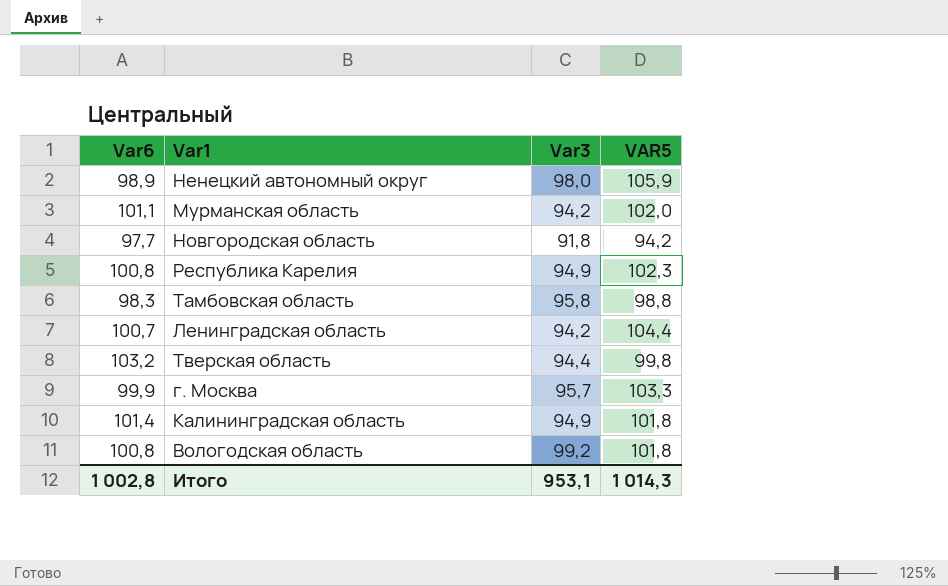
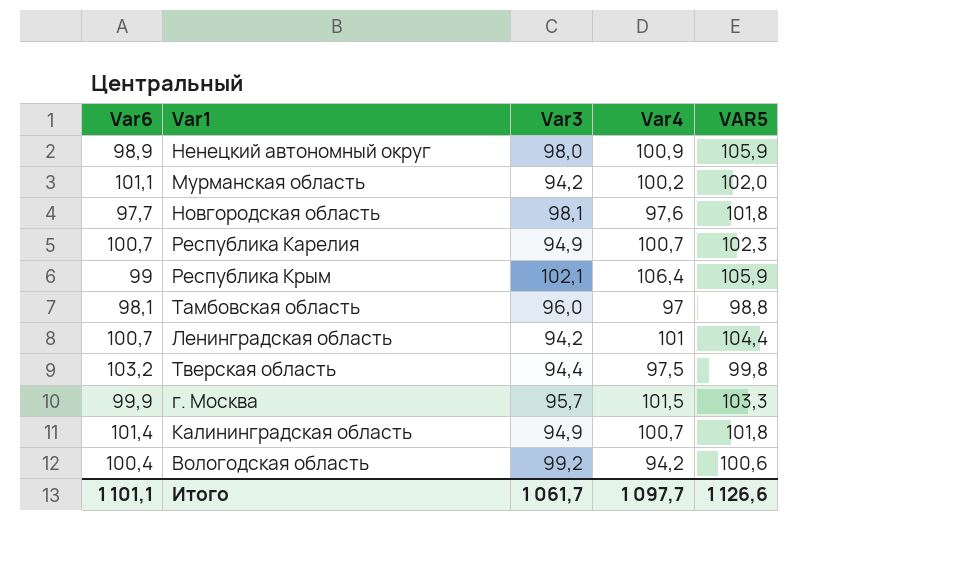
column Var4 | position: none -> 4
Новгородская область | Var3: 91,8 -> 98,1
Новгородская область | VAR5: 94,2 -> 101,8
Республика Карелия | Var6: 100,8 -> 100,7
row Республика Крым: none -> 99 | 102,1 | 106,4 | 105,9
Тамбовская область | Var6: 98,3 -> 98,1
Тамбовская область | Var3: 95,8 -> 96,0
Вологодская область | Var6: 100,8 -> 100,4
Вологодская область | VAR5: 101,8 -> 100,6
Итого | Var6: 1 002,8 -> 1 101,1
Итого | Var3: 953,1 -> 1 061,7
Итого | VAR5: 1 014,3 -> 1 126,6

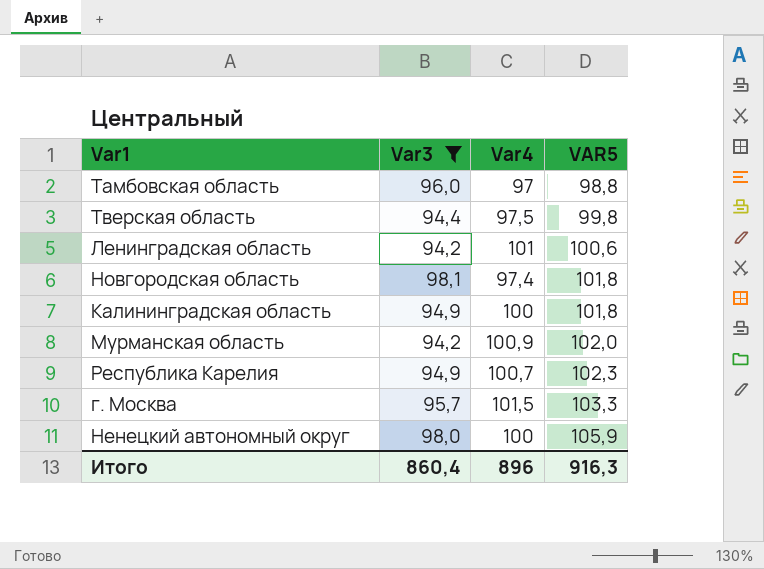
filter: none -> Var3 <= 98,1
row order: none -> VAR5 ascending
column Var6 | position: 1 -> none
Ленинградская область | VAR5: 104,4 -> 100,6
Новгородская область | Var4: 97,6 -> 97,4
Калининградская область | Var4: 100,7 -> 100
Мурманская область | Var4: 100,2 -> 100,9
Ненецкий автономный округ | Var4: 100,9 -> 100
Итого | Var3: 1 061,7 -> 860,4
Итого | Var4: 1 097,7 -> 896
Итого | VAR5: 1 126,6 -> 916,3

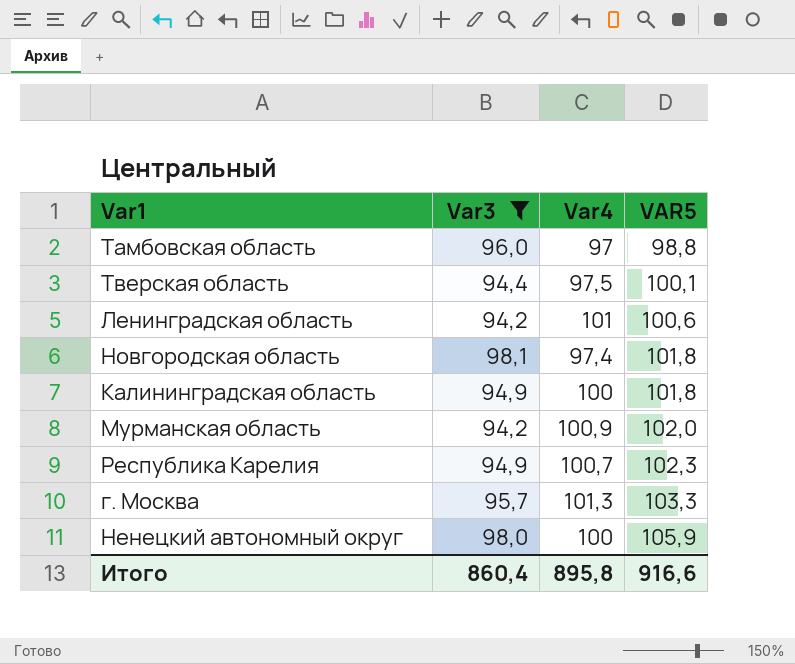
Тверская область | VAR5: 99,8 -> 100,1
г. Москва | Var4: 101,5 -> 101,3
Итого | Var4: 896 -> 895,8
Итого | VAR5: 916,3 -> 916,6

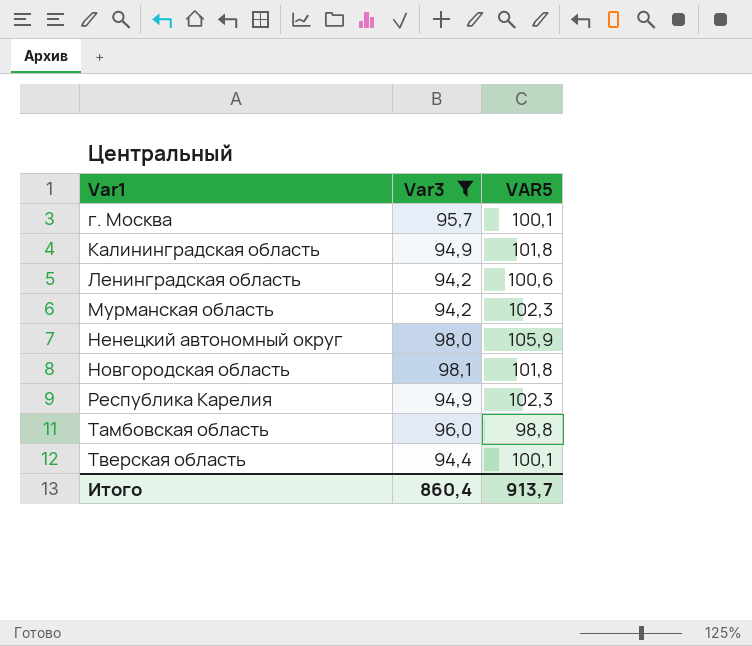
row order: VAR5 ascending -> Var1 ascending
column Var4 | position: 3 -> none
г. Москва | VAR5: 103,3 -> 100,1
Мурманская область | VAR5: 102,0 -> 102,3
Итого | VAR5: 916,6 -> 913,7

